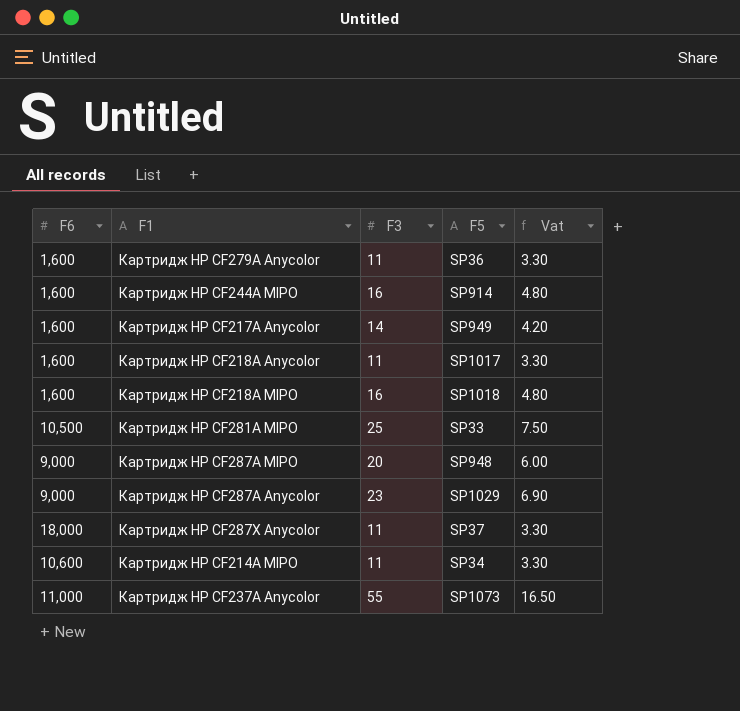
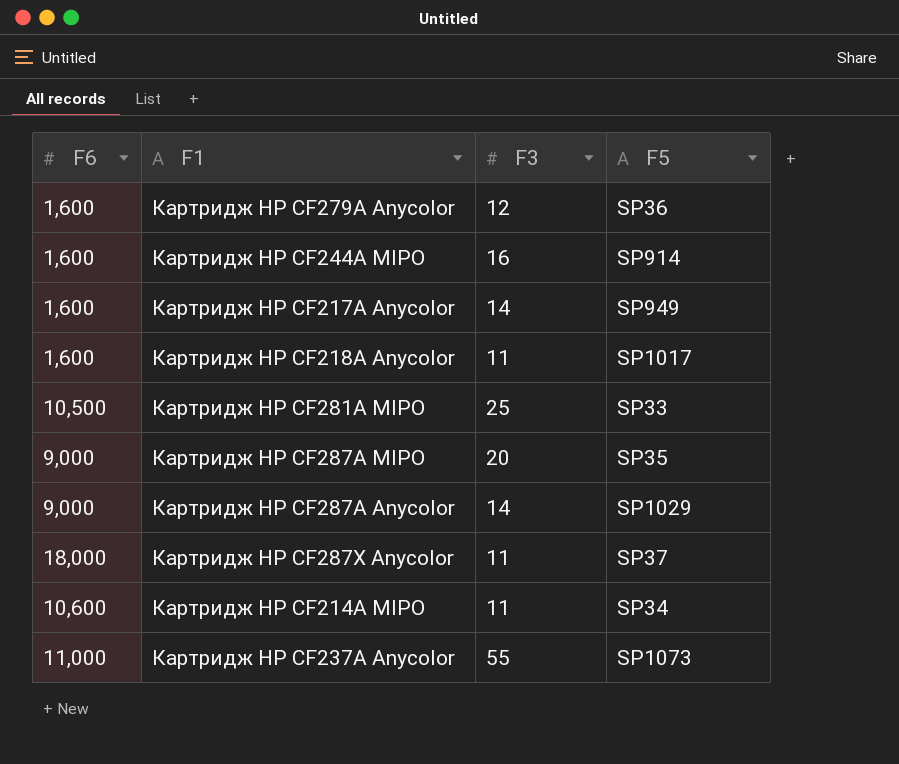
column Vat | formula: [F3] * 0.3 -> none
row Картридж HP CF218A MIPO: 1,600 | 16 | SP1018 | 4.80 -> none
Картридж HP CF279A Anycolor | F3: 11 -> 12
Картридж HP CF287A MIPO | F5: SP948 -> SP35
Картридж HP CF287A Anycolor | F3: 23 -> 14

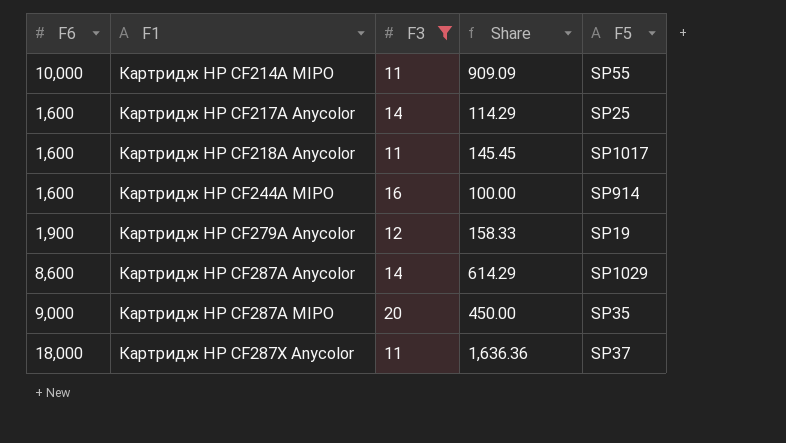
filter: none -> F3 <= 20
row order: none -> F1 ascending
column Share | formula: none -> [F6] / [F3]
Картридж HP CF214A MIPO | F6: 10,600 -> 10,000
Картридж HP CF214A MIPO | F5: SP34 -> SP55
Картридж HP CF217A Anycolor | F5: SP949 -> SP25
Картридж HP CF279A Anycolor | F6: 1,600 -> 1,900
Картридж HP CF279A Anycolor | F5: SP36 -> SP19
Картридж HP CF287A Anycolor | F6: 9,000 -> 8,600

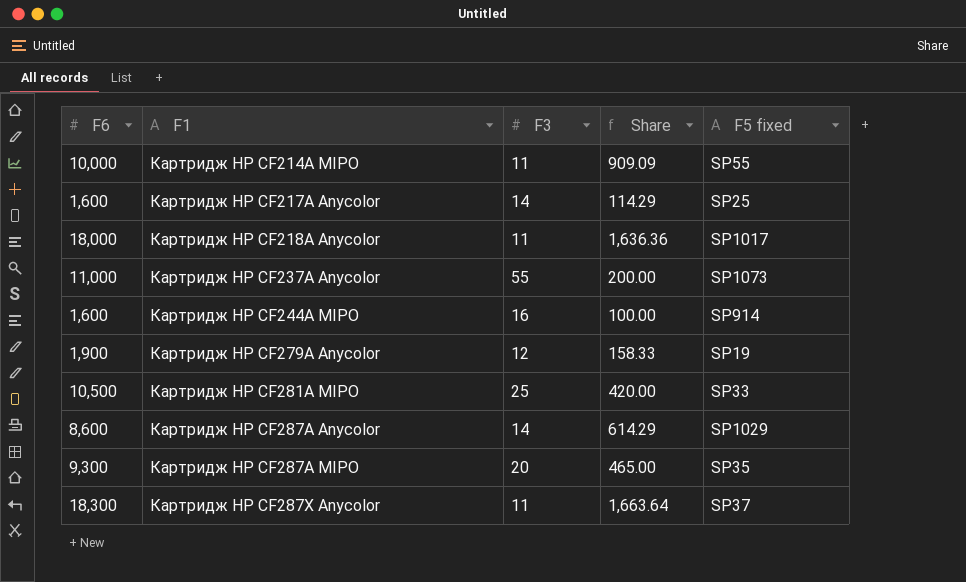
filter: F3 <= 20 -> none
column name: F5 -> F5 fixed
Картридж HP CF218A Anycolor | F6: 1,600 -> 18,000
Картридж HP CF218A Anycolor | Share: 145.45 -> 1,636.36
Картридж HP CF287A MIPO | F6: 9,000 -> 9,300
Картридж HP CF287A MIPO | Share: 450.00 -> 465.00
Картридж HP CF287X Anycolor | F6: 18,000 -> 18,300
Картридж HP CF287X Anycolor | Share: 1,636.36 -> 1,663.64

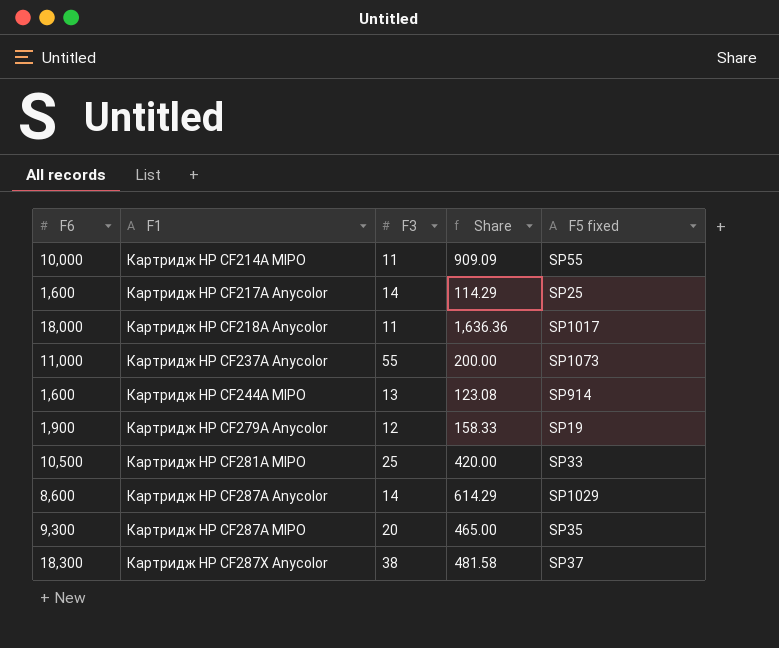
Картридж HP CF244A MIPO | F3: 16 -> 13
Картридж HP CF244A MIPO | Share: 100.00 -> 123.08
Картридж HP CF287X Anycolor | F3: 11 -> 38
Картридж HP CF287X Anycolor | Share: 1,663.64 -> 481.58

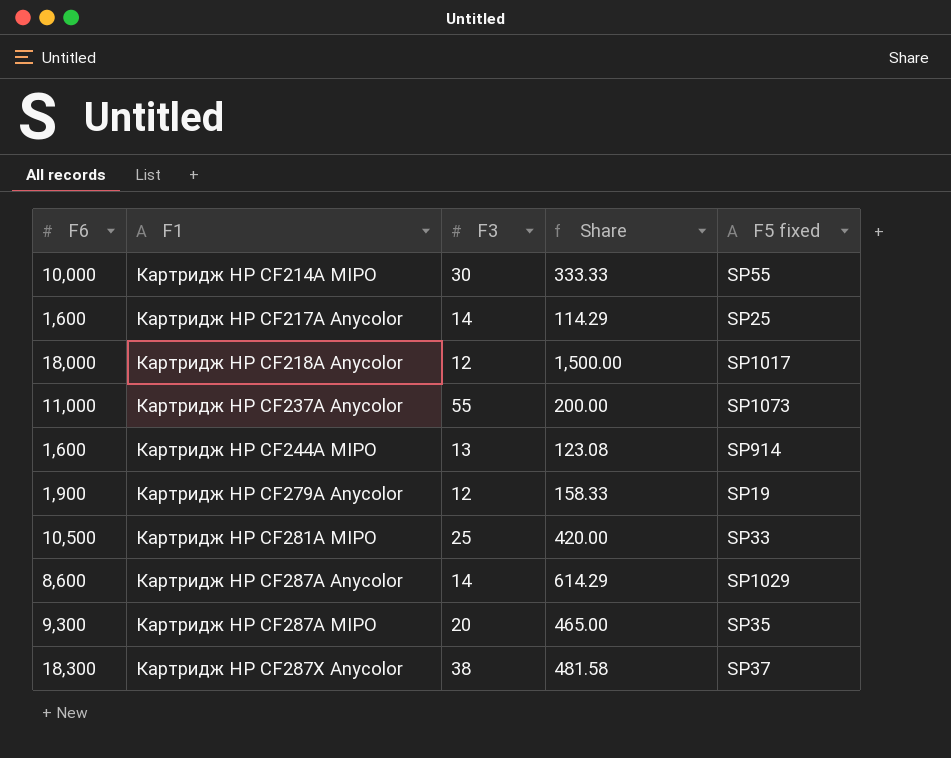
Картридж HP CF214A MIPO | F3: 11 -> 30
Картридж HP CF214A MIPO | Share: 909.09 -> 333.33
Картридж HP CF218A Anycolor | F3: 11 -> 12
Картридж HP CF218A Anycolor | Share: 1,636.36 -> 1,500.00

